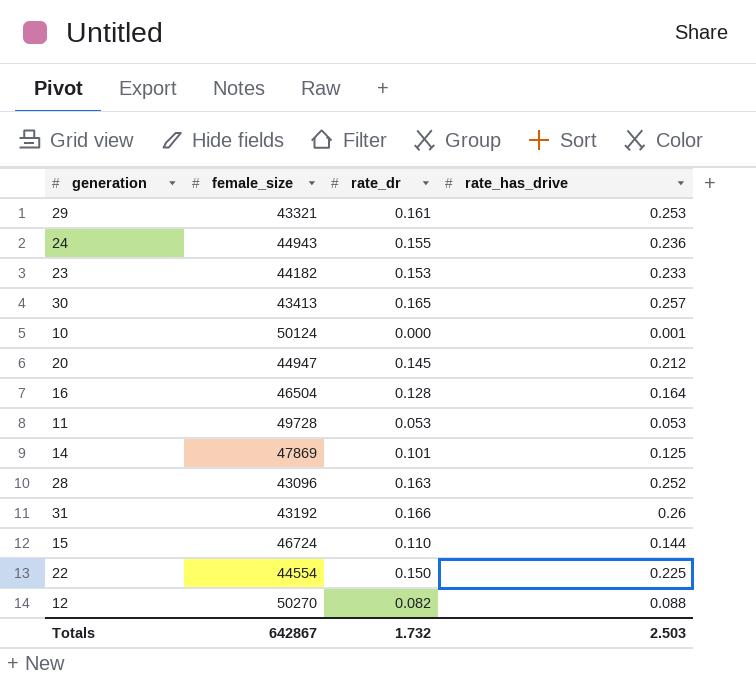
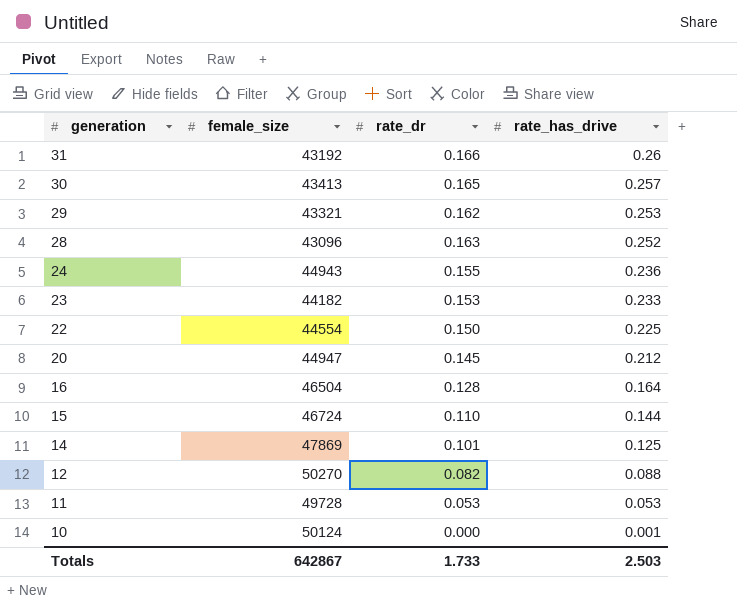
row order: none -> generation descending
29 | rate_dr: 0.161 -> 0.162
Totals | rate_dr: 1.732 -> 1.733

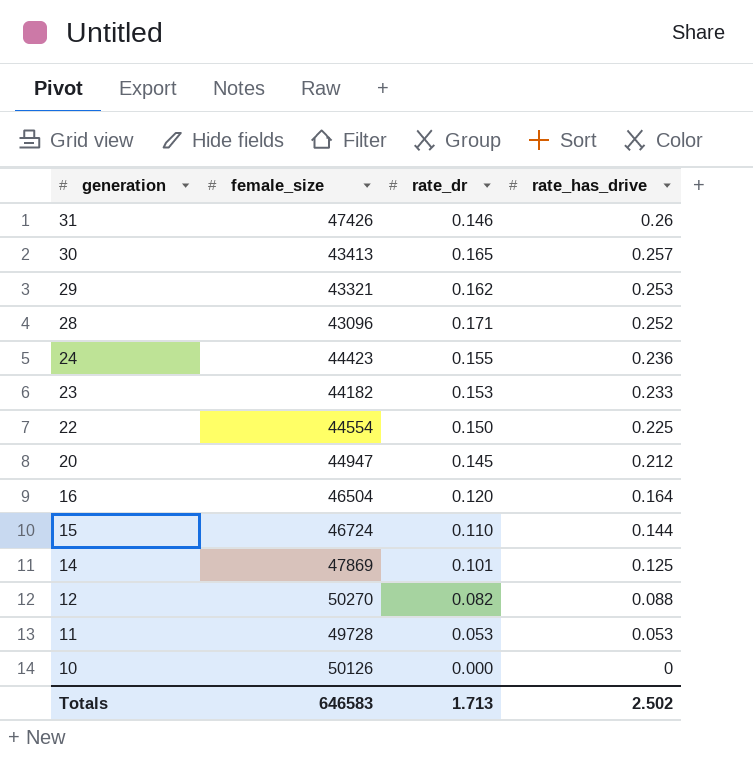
31 | female_size: 43192 -> 47426
31 | rate_dr: 0.166 -> 0.146
28 | rate_dr: 0.163 -> 0.171
24 | female_size: 44943 -> 44423
16 | rate_dr: 0.128 -> 0.120
10 | female_size: 50124 -> 50126
10 | rate_has_drive: 0.001 -> 0
Totals | female_size: 642867 -> 646583
Totals | rate_dr: 1.733 -> 1.713
Totals | rate_has_drive: 2.503 -> 2.502

